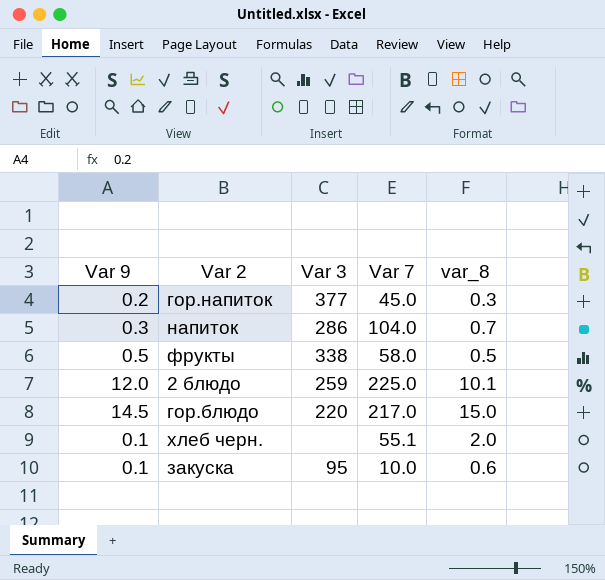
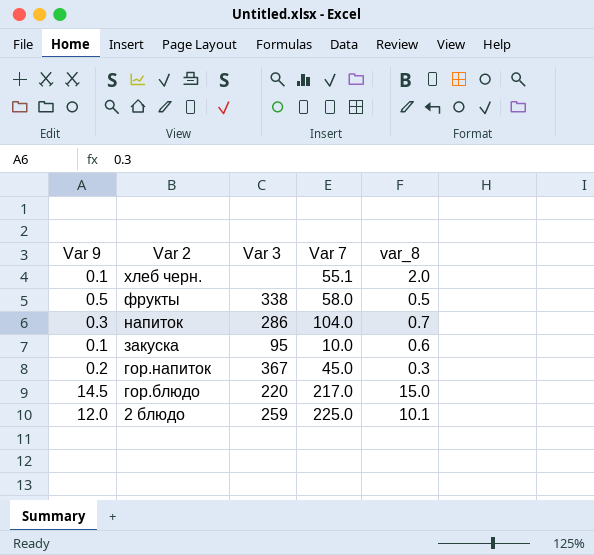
row order: none -> Var 2 descending
гор.напиток | Var 3: 377 -> 367

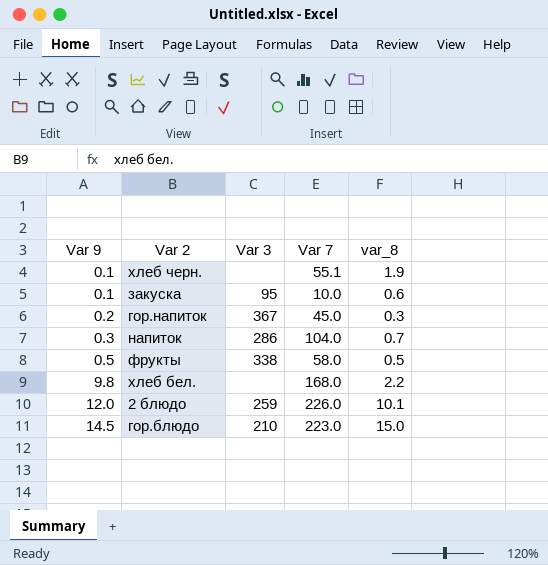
row order: Var 2 descending -> Var 9 ascending
хлеб черн. | var_8: 2.0 -> 1.9
row хлеб бел.: none -> 9.8 | none | 168.0 | 2.2
2 блюдо | Var 7: 225.0 -> 226.0
гор.блюдо | Var 3: 220 -> 210
гор.блюдо | Var 7: 217.0 -> 223.0

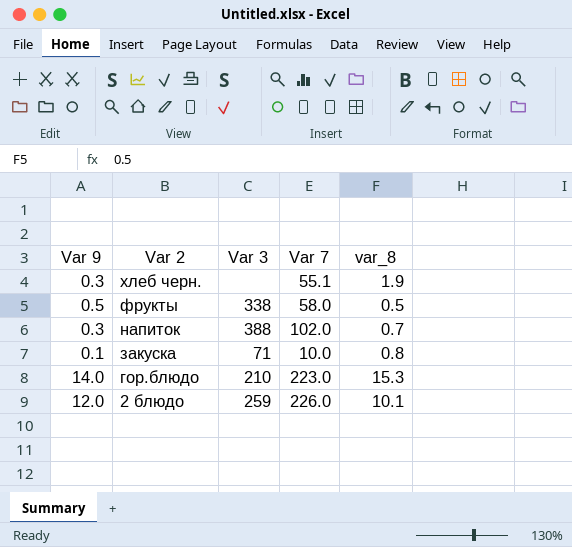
row order: Var 9 ascending -> Var 2 descending
row гор.напиток: 0.2 | 367 | 45.0 | 0.3 -> none
row хлеб бел.: 9.8 | none | 168.0 | 2.2 -> none
хлеб черн. | Var 9: 0.1 -> 0.3
напиток | Var 3: 286 -> 388
напиток | Var 7: 104.0 -> 102.0
закуска | Var 3: 95 -> 71
закуска | var_8: 0.6 -> 0.8
гор.блюдо | Var 9: 14.5 -> 14.0
гор.блюдо | var_8: 15.0 -> 15.3

